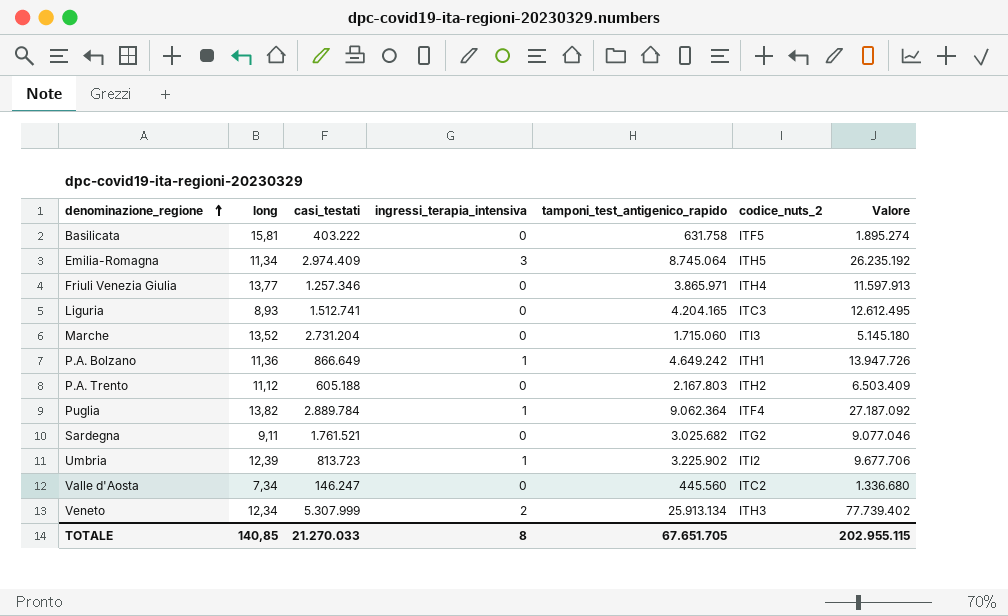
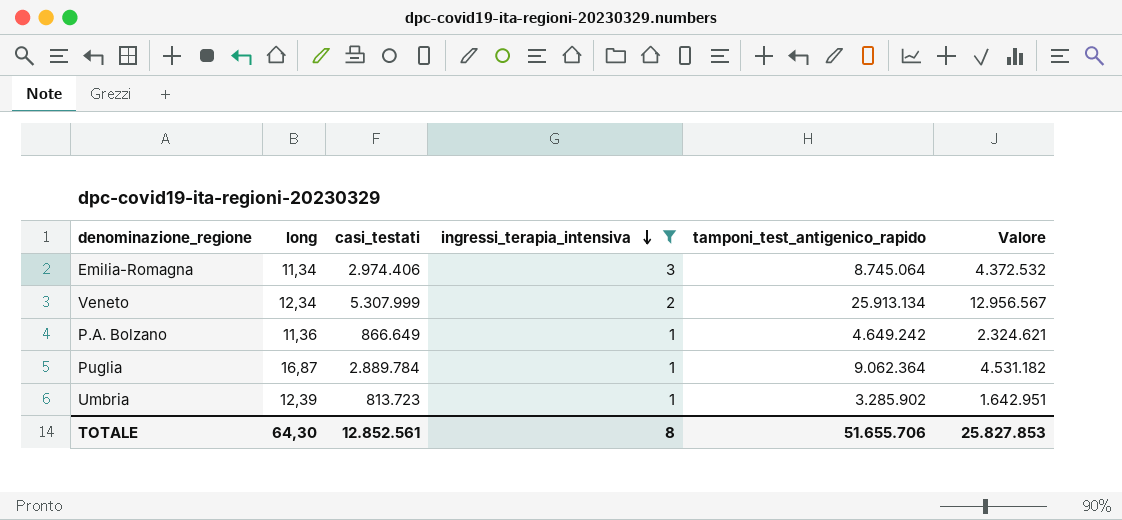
filter: none -> ingressi_terapia_intensiva != 0
row order: denominazione_regione ascending -> ingressi_terapia_intensiva descending
column codice_nuts_2 | position: 6 -> none
column Valore | formula: [tamponi_test_antigenico_rapido] * 3 -> [tamponi_test_antigenico_rapido] * 0,5
Emilia-Romagna | casi_testati: 2.974.409 -> 2.974.406
Puglia | long: 13,82 -> 16,87
Umbria | tamponi_test_antigenico_rapido: 3.225.902 -> 3.285.902
TOTALE | long: 140,85 -> 64,30
TOTALE | casi_testati: 21.270.033 -> 12.852.561
TOTALE | tamponi_test_antigenico_rapido: 67.651.705 -> 51.655.706
TOTALE | Valore: 202.955.115 -> 25.827.853

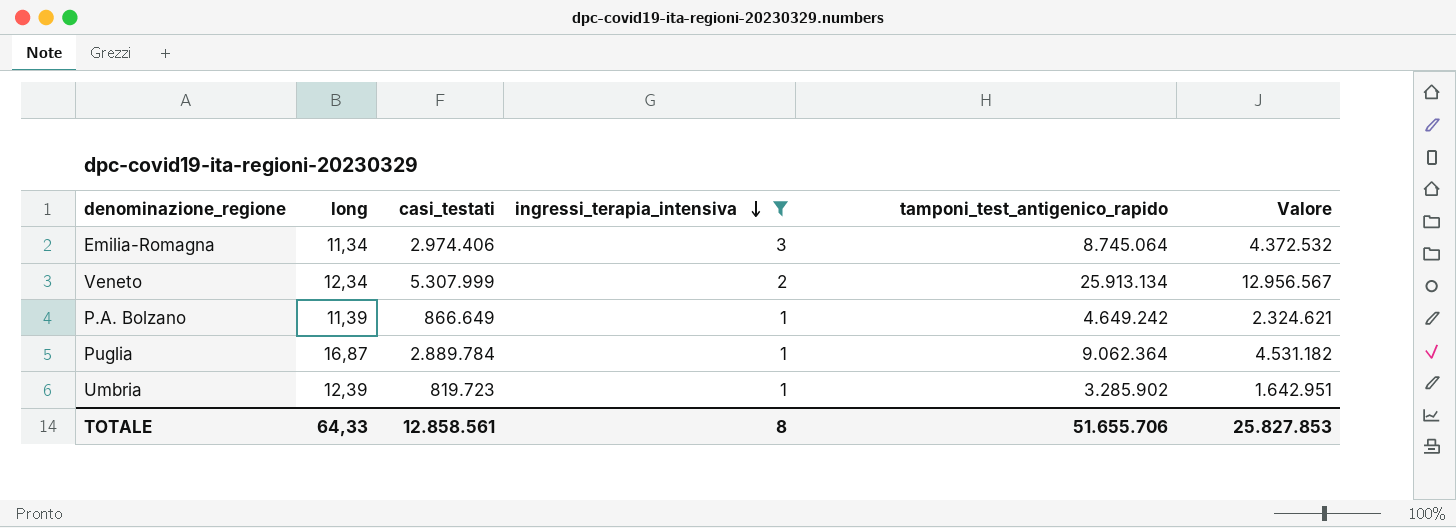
P.A. Bolzano | long: 11,36 -> 11,39
Umbria | casi_testati: 813.723 -> 819.723
TOTALE | long: 64,30 -> 64,33
TOTALE | casi_testati: 12.852.561 -> 12.858.561

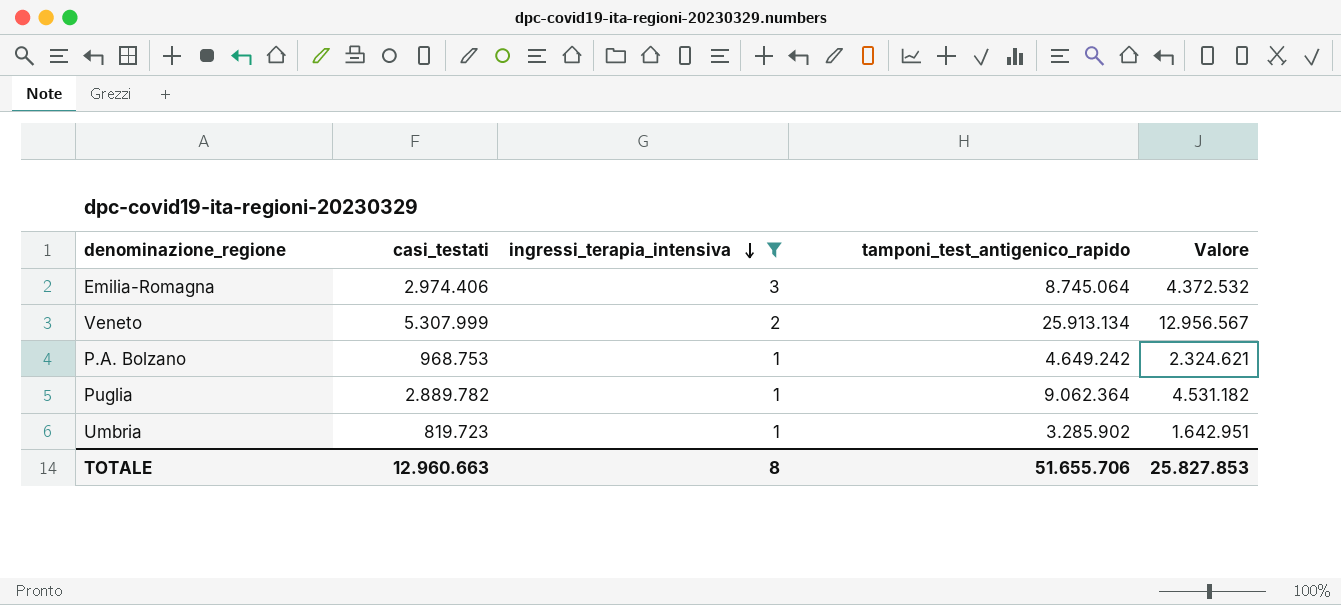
column long | position: 2 -> none
P.A. Bolzano | casi_testati: 866.649 -> 968.753
Puglia | casi_testati: 2.889.784 -> 2.889.782
TOTALE | casi_testati: 12.858.561 -> 12.960.663

